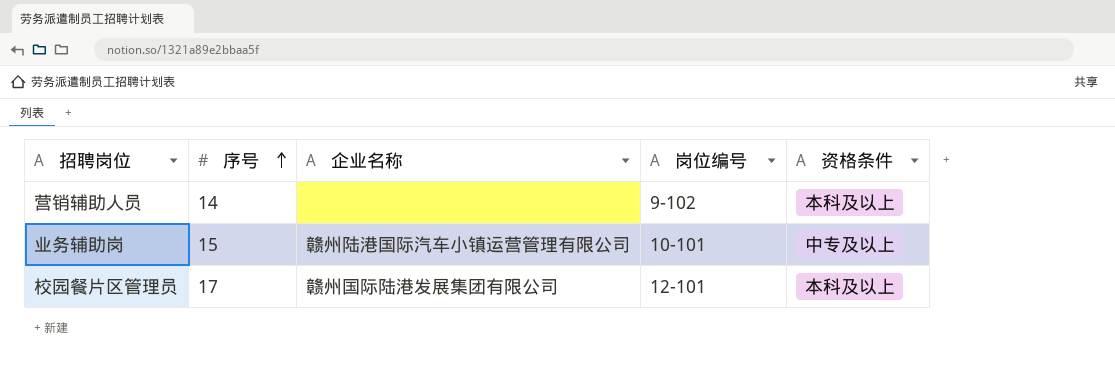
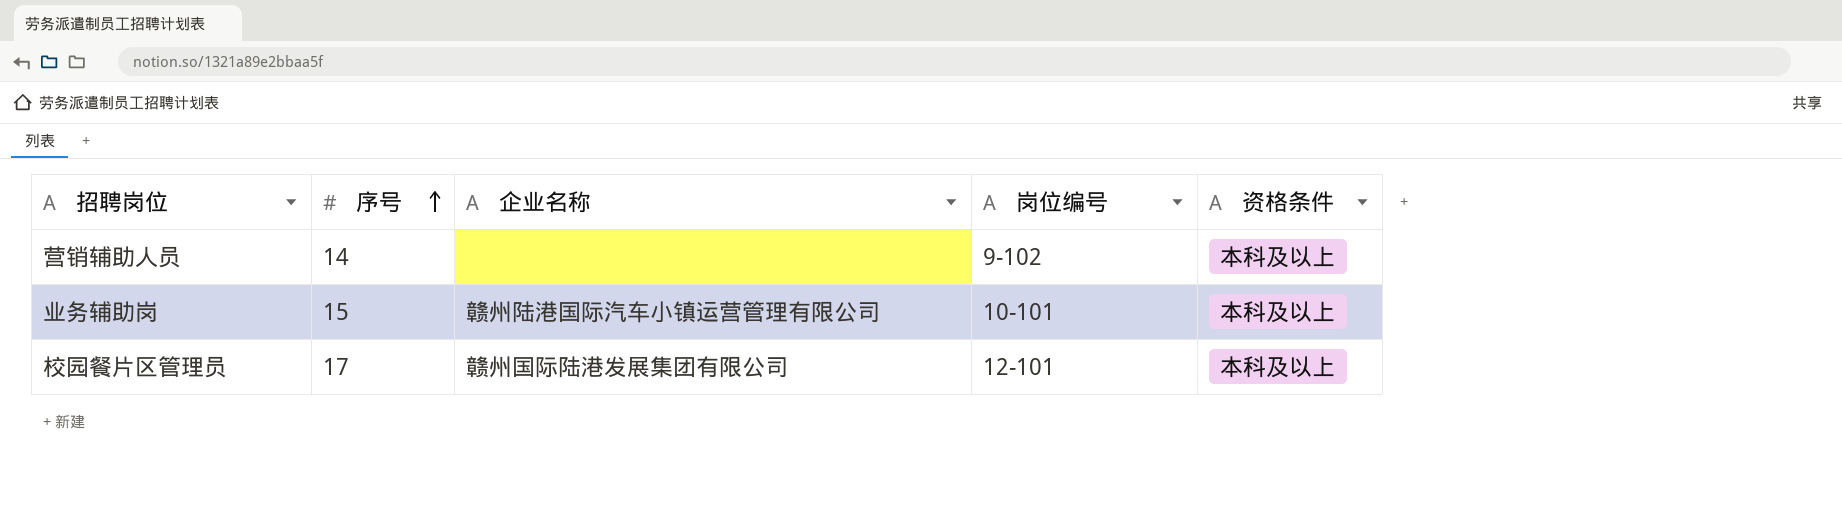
业务辅助岗 | 资格条件: 中专及以上 -> 本科及以上

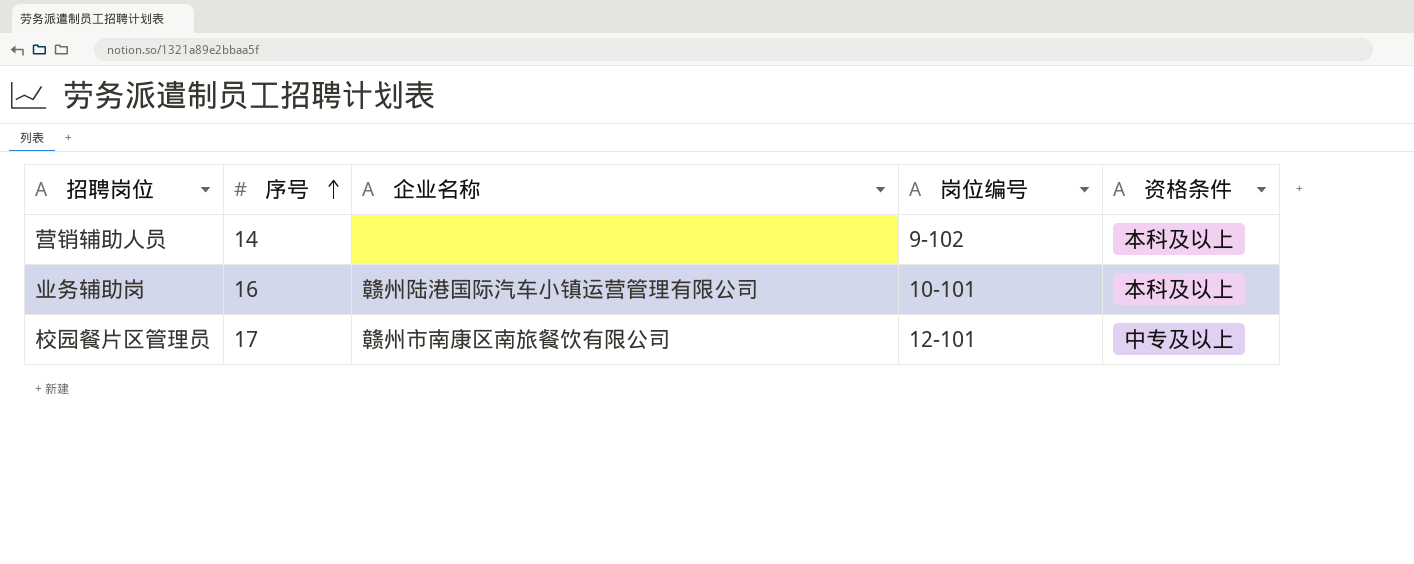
业务辅助岗 | 序号: 15 -> 16
校园餐片区管理员 | 企业名称: 赣州国际陆港发展集团有限公司 -> 赣州市南康区南旅餐饮有限公司
校园餐片区管理员 | 资格条件: 本科及以上 -> 中专及以上

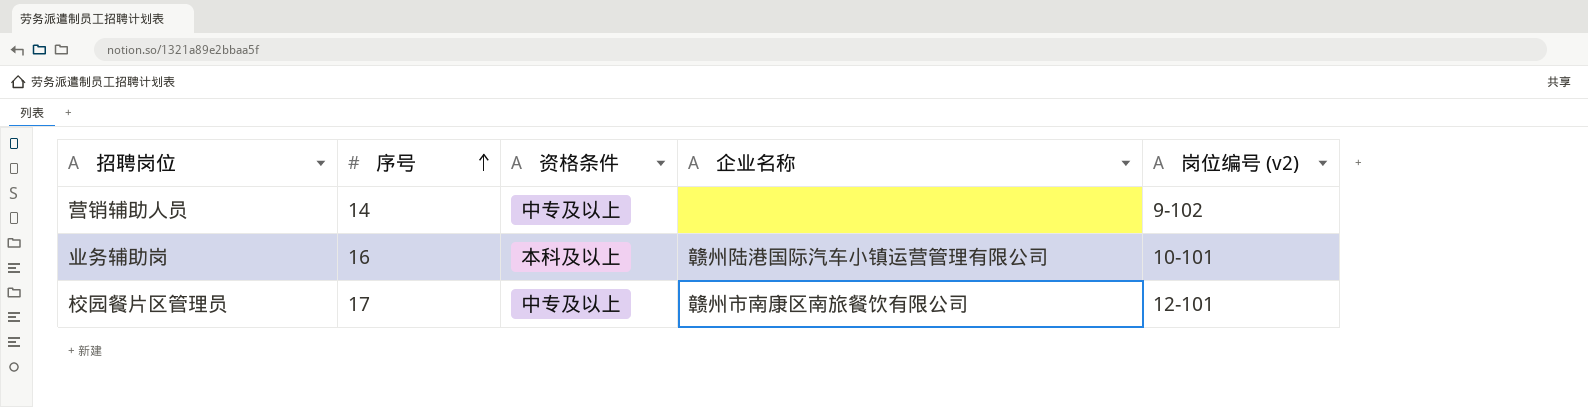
column 资格条件 | position: 5 -> 3
column name: 岗位编号 -> 岗位编号 (v2)
营销辅助人员 | 资格条件: 本科及以上 -> 中专及以上

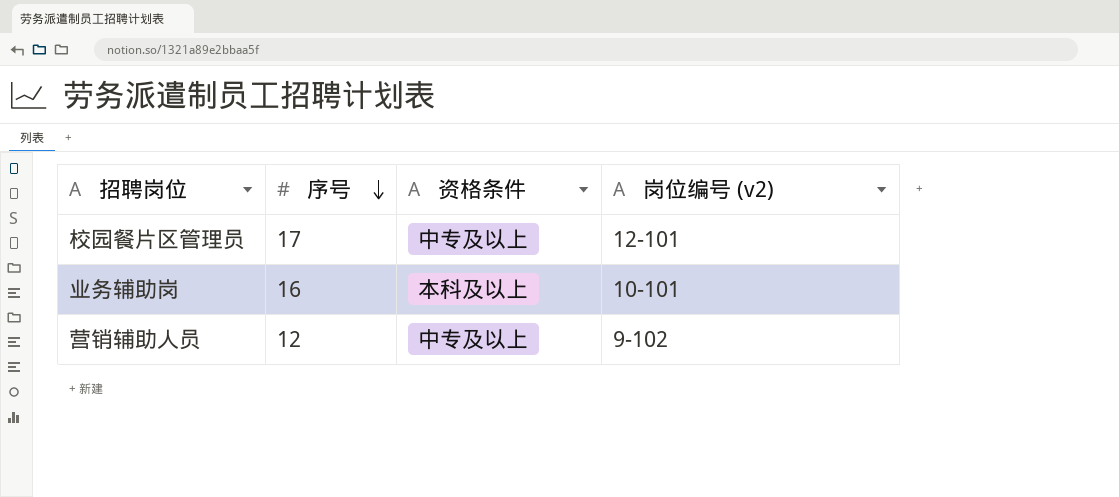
row order: 序号 ascending -> 序号 descending
column 企业名称 | position: 4 -> none
营销辅助人员 | 序号: 14 -> 12

